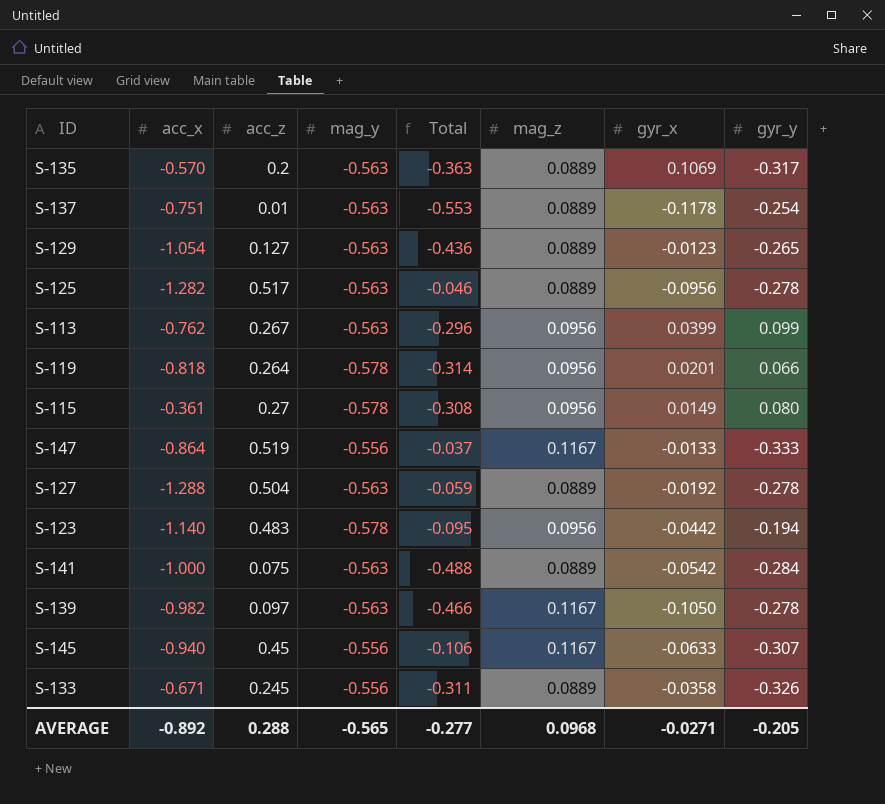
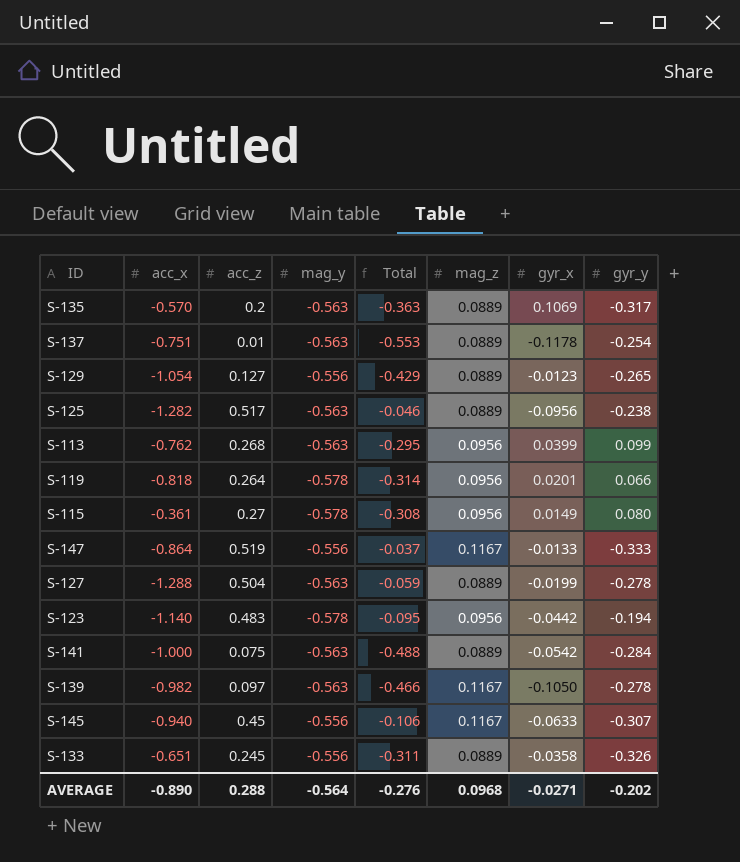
S-129 | mag_y: -0.563 -> -0.556
S-129 | Total: -0.436 -> -0.429
S-125 | gyr_y: -0.278 -> -0.238
S-113 | acc_z: 0.267 -> 0.268
S-113 | Total: -0.296 -> -0.295
S-127 | gyr_x: -0.0192 -> -0.0199
S-133 | acc_x: -0.671 -> -0.651
AVERAGE | acc_x: -0.892 -> -0.890
AVERAGE | mag_y: -0.565 -> -0.564
AVERAGE | Total: -0.277 -> -0.276
AVERAGE | gyr_y: -0.205 -> -0.202

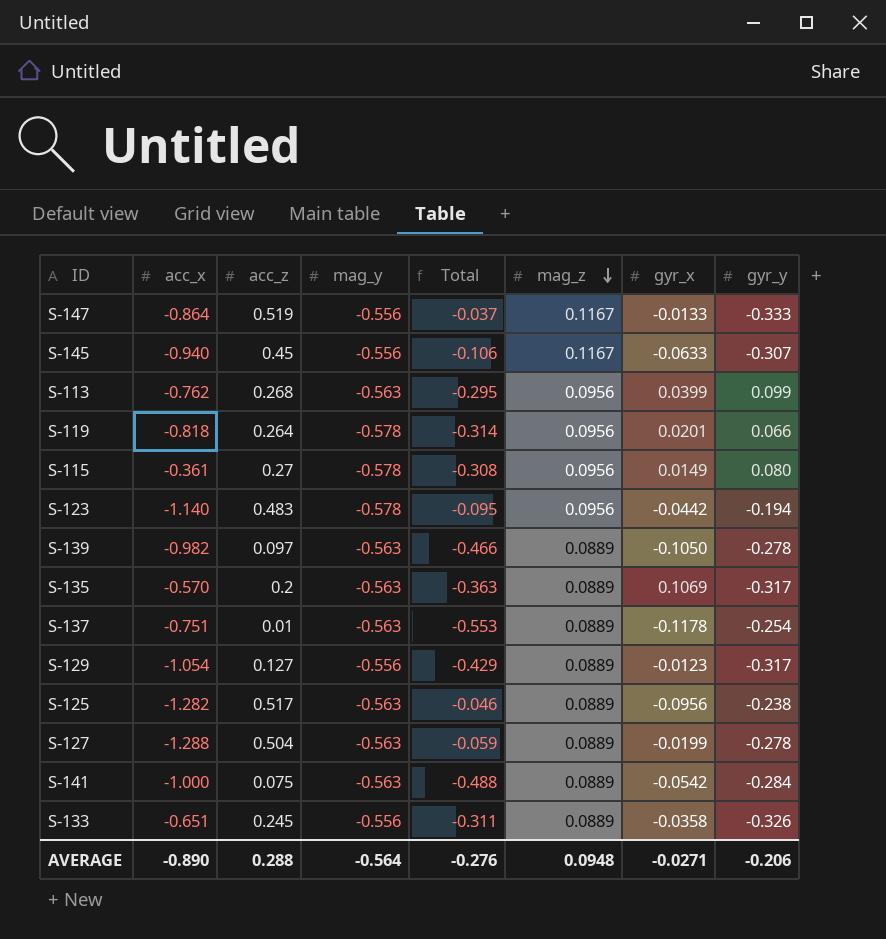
row order: none -> mag_z descending
S-139 | mag_z: 0.1167 -> 0.0889
S-129 | gyr_y: -0.265 -> -0.317
AVERAGE | mag_z: 0.0968 -> 0.0948
AVERAGE | gyr_y: -0.202 -> -0.206

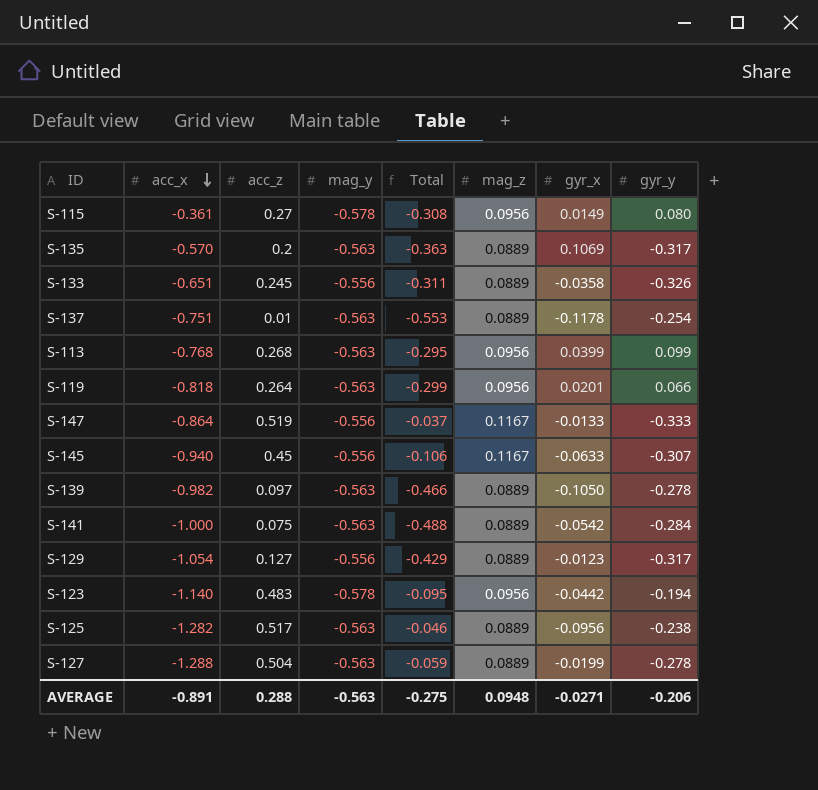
row order: mag_z descending -> acc_x descending
S-113 | acc_x: -0.762 -> -0.768
S-119 | mag_y: -0.578 -> -0.563
S-119 | Total: -0.314 -> -0.299
AVERAGE | acc_x: -0.890 -> -0.891
AVERAGE | mag_y: -0.564 -> -0.563
AVERAGE | Total: -0.276 -> -0.275

